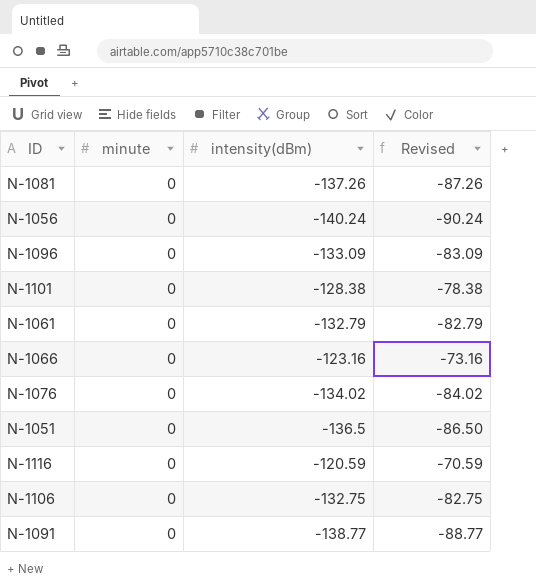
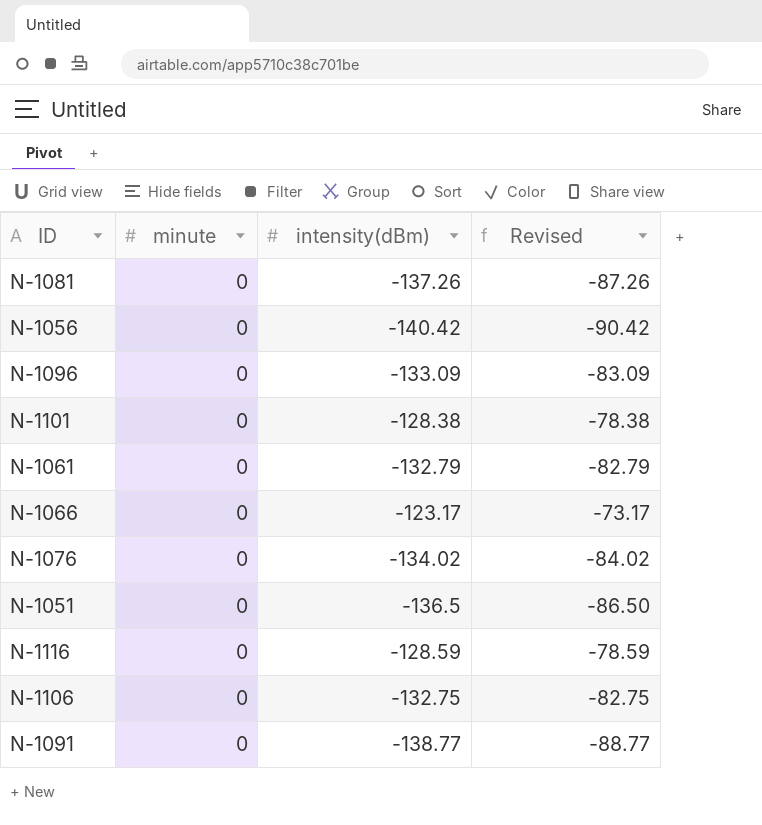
N-1056 | intensity(dBm): -140.24 -> -140.42
N-1056 | Revised: -90.24 -> -90.42
N-1066 | intensity(dBm): -123.16 -> -123.17
N-1066 | Revised: -73.16 -> -73.17
N-1116 | intensity(dBm): -120.59 -> -128.59
N-1116 | Revised: -70.59 -> -78.59

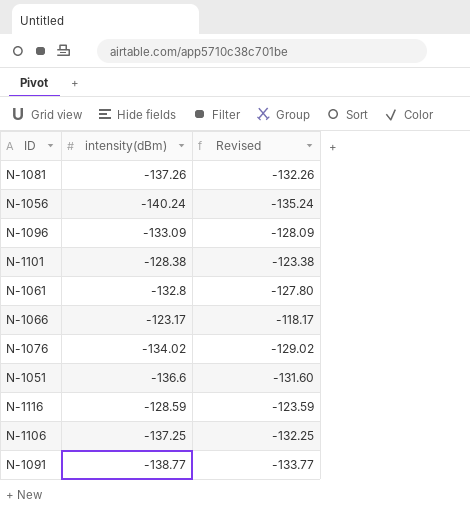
column minute | position: 2 -> none
column Revised | formula: [intensity(dBm)] + 50 -> [intensity(dBm)] + 5
N-1056 | intensity(dBm): -140.42 -> -140.24
N-1061 | intensity(dBm): -132.79 -> -132.8
N-1051 | intensity(dBm): -136.5 -> -136.6
N-1106 | intensity(dBm): -132.75 -> -137.25

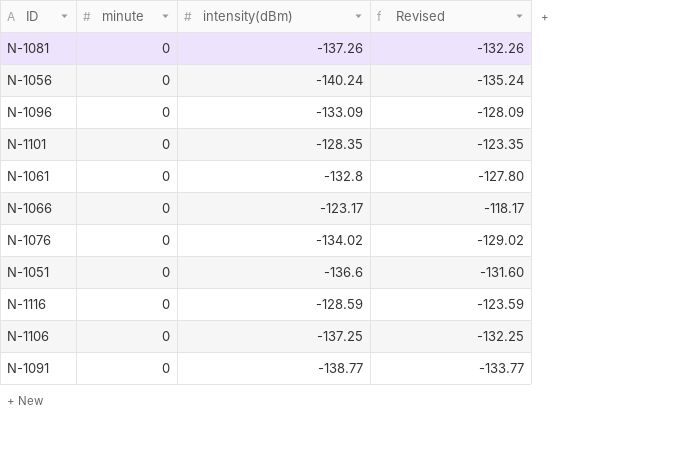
column minute | position: none -> 2
N-1101 | intensity(dBm): -128.38 -> -128.35
N-1101 | Revised: -123.38 -> -123.35

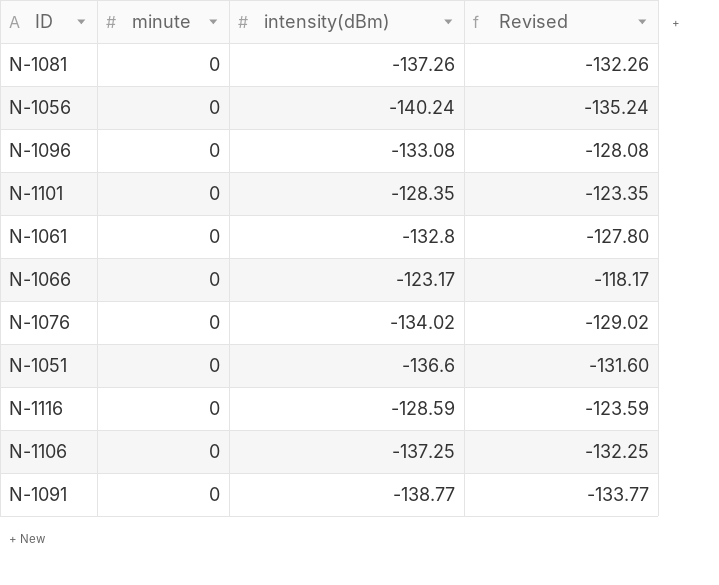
N-1096 | intensity(dBm): -133.09 -> -133.08
N-1096 | Revised: -128.09 -> -128.08

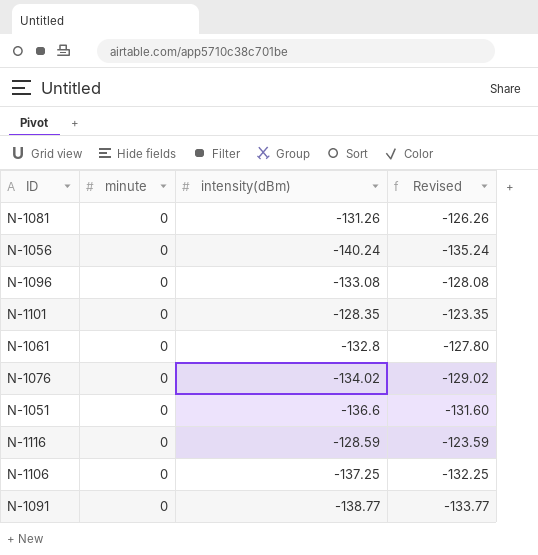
row N-1066: 0 | -123.17 | -118.17 -> none
N-1081 | intensity(dBm): -137.26 -> -131.26
N-1081 | Revised: -132.26 -> -126.26

